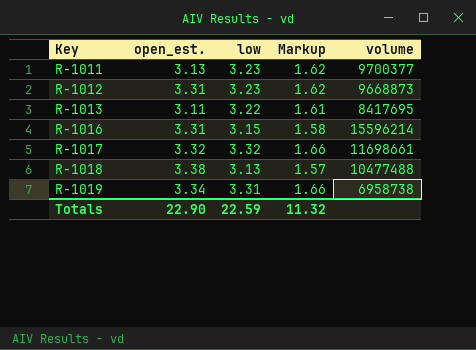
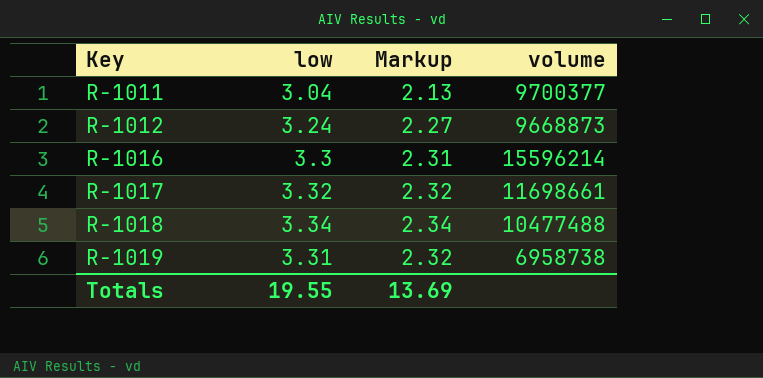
column open_est. | position: 2 -> none
column Markup | formula: [low] * 0.5 -> [low] * 0.7
row R-1013: 3.11 | 3.22 | 1.61 | 8417695 -> none
R-1011 | low: 3.23 -> 3.04
R-1012 | low: 3.23 -> 3.24
R-1016 | low: 3.15 -> 3.3
R-1018 | low: 3.13 -> 3.34
Totals | low: 22.59 -> 19.55
Totals | Markup: 11.32 -> 13.69

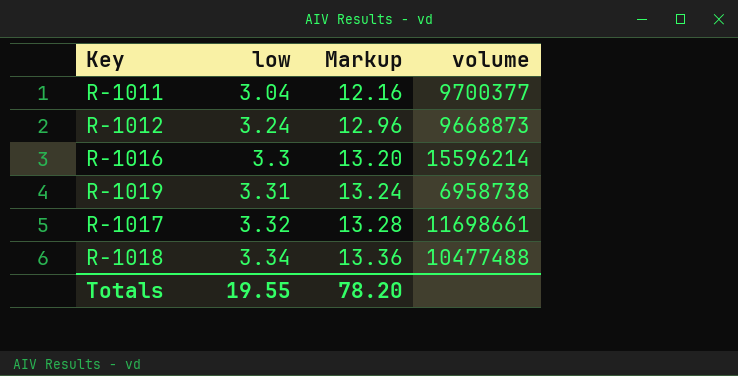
row order: Key ascending -> low ascending
column Markup | formula: [low] * 0.7 -> [low] * 4
Totals | Markup: 13.69 -> 78.20

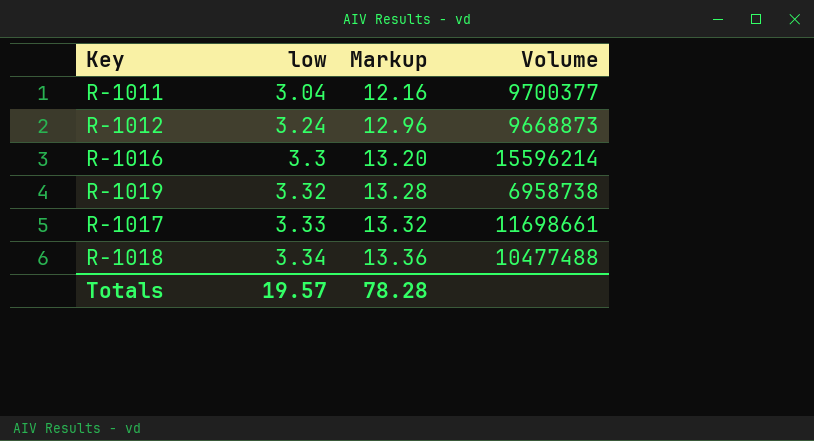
column name: volume -> Volume
R-1019 | low: 3.31 -> 3.32
R-1019 | Markup: 13.24 -> 13.28
R-1017 | low: 3.32 -> 3.33
R-1017 | Markup: 13.28 -> 13.32
Totals | low: 19.55 -> 19.57
Totals | Markup: 78.20 -> 78.28

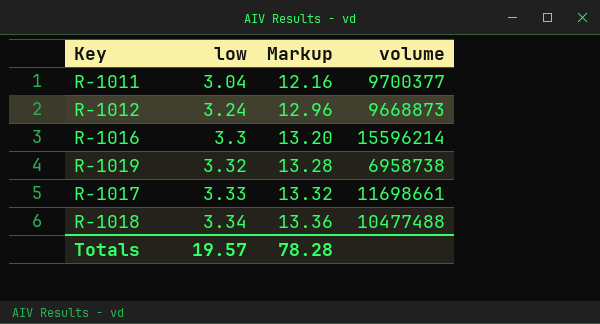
column name: Volume -> volume

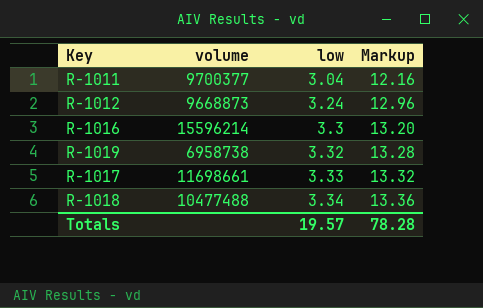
column volume | position: 4 -> 2

